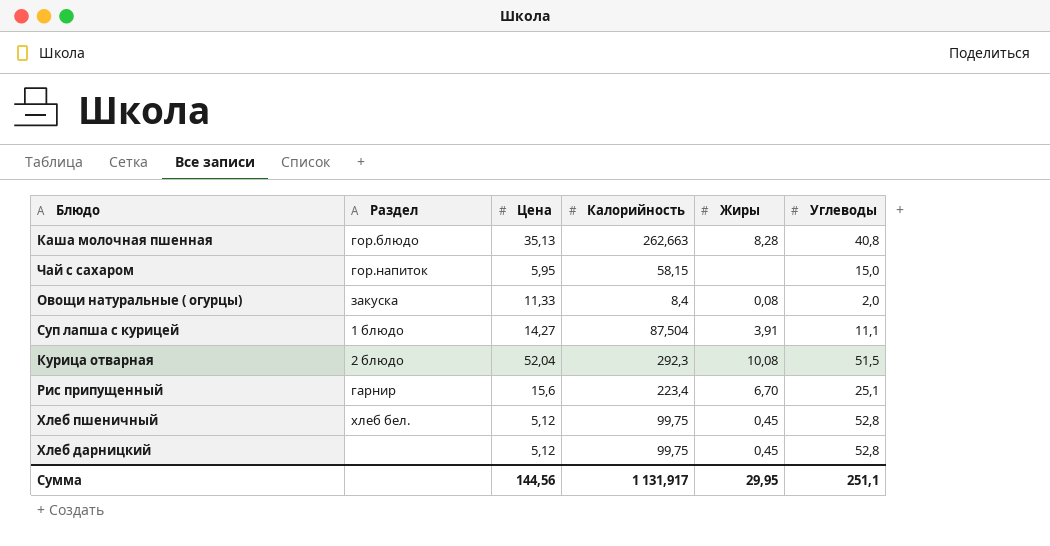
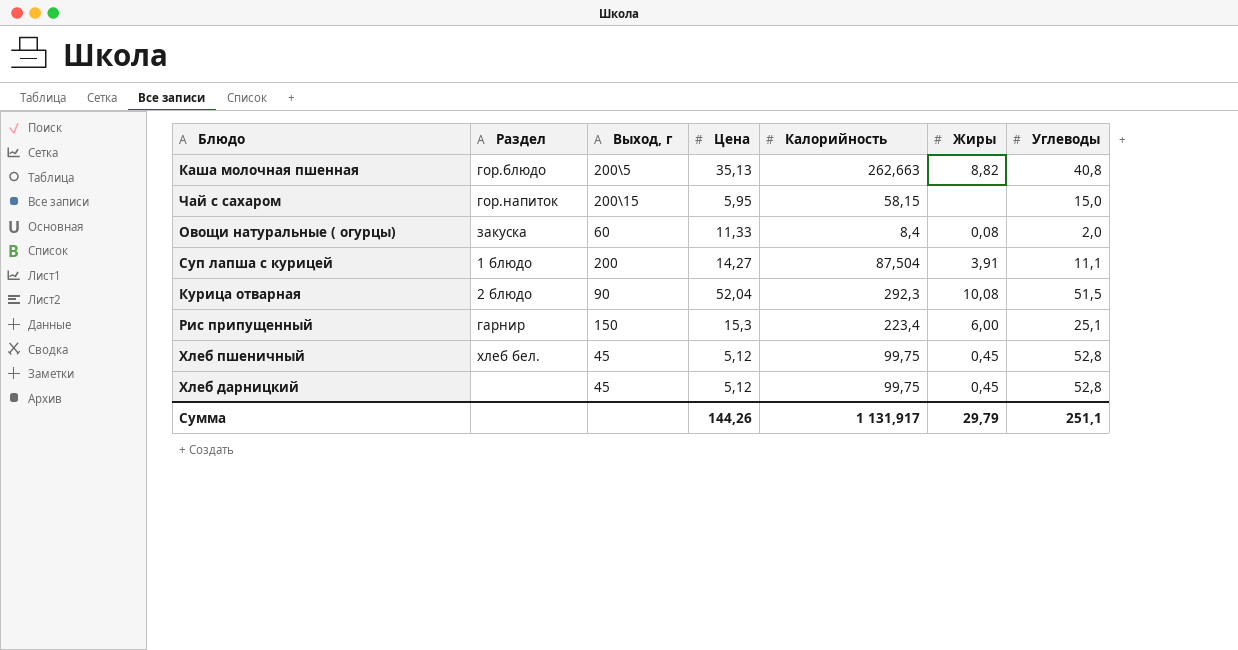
column Выход, г | position: none -> 3
Каша молочная пшенная | Жиры: 8,28 -> 8,82
Рис припущенный | Цена: 15,6 -> 15,3
Рис припущенный | Жиры: 6,70 -> 6,00
Сумма | Цена: 144,56 -> 144,26
Сумма | Жиры: 29,95 -> 29,79

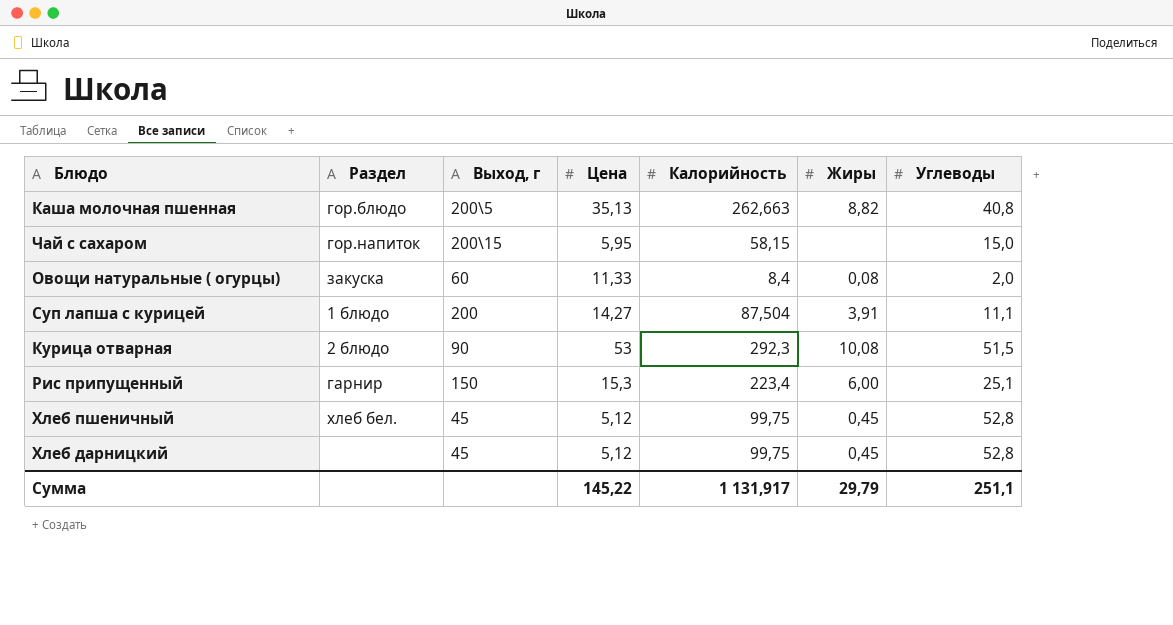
Курица отварная | Цена: 52,04 -> 53
Сумма | Цена: 144,26 -> 145,22

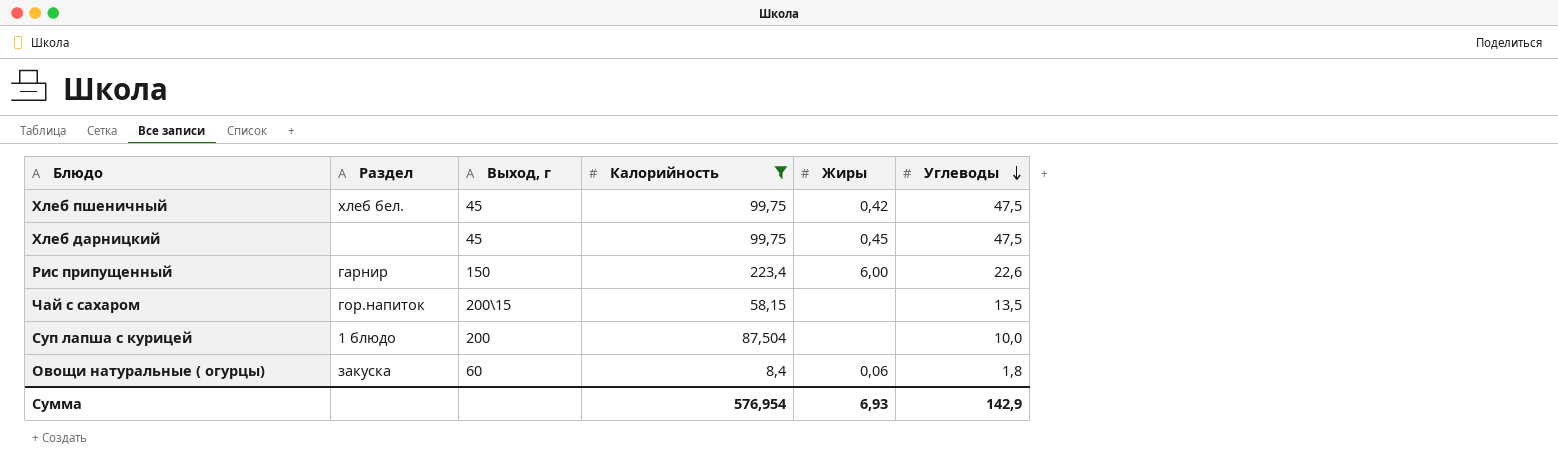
filter: none -> Калорийность <= 223,4
row order: none -> Углеводы descending
column Цена | position: 4 -> none
Хлеб пшеничный | Жиры: 0,45 -> 0,42
Хлеб пшеничный | Углеводы: 52,8 -> 47,5
Хлеб дарницкий | Углеводы: 52,8 -> 47,5
Рис припущенный | Углеводы: 25,1 -> 22,6
Чай с сахаром | Углеводы: 15,0 -> 13,5
Суп лапша с курицей | Жиры: 3,91 -> none
Суп лапша с курицей | Углеводы: 11,1 -> 10,0
Овощи натуральные ( огурцы) | Жиры: 0,08 -> 0,06
Овощи натуральные ( огурцы) | Углеводы: 2,0 -> 1,8
Сумма | Калорийность: 1 131,917 -> 576,954
Сумма | Жиры: 29,79 -> 6,93
Сумма | Углеводы: 251,1 -> 142,9

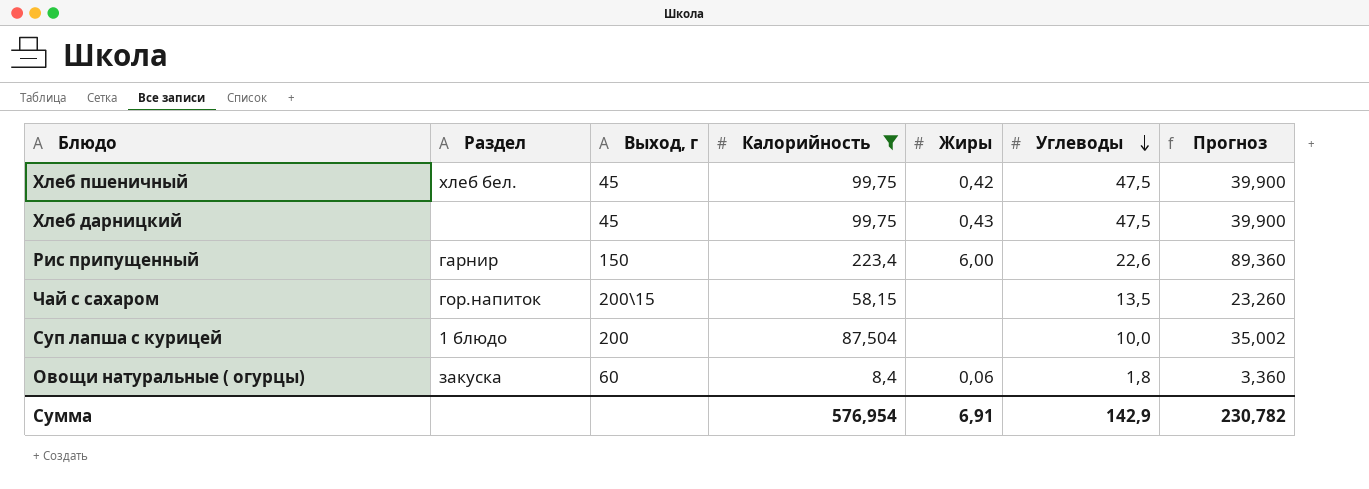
column Прогноз | formula: none -> [Калорийность] * 0,4
Хлеб дарницкий | Жиры: 0,45 -> 0,43
Сумма | Жиры: 6,93 -> 6,91

